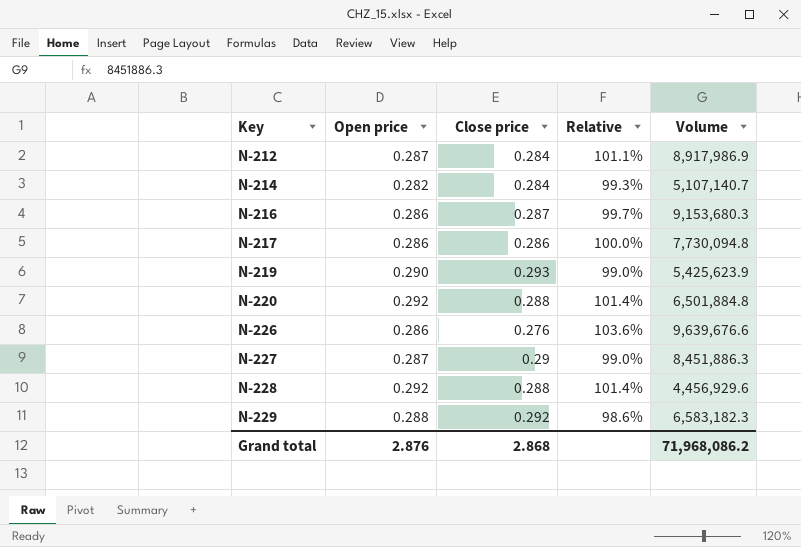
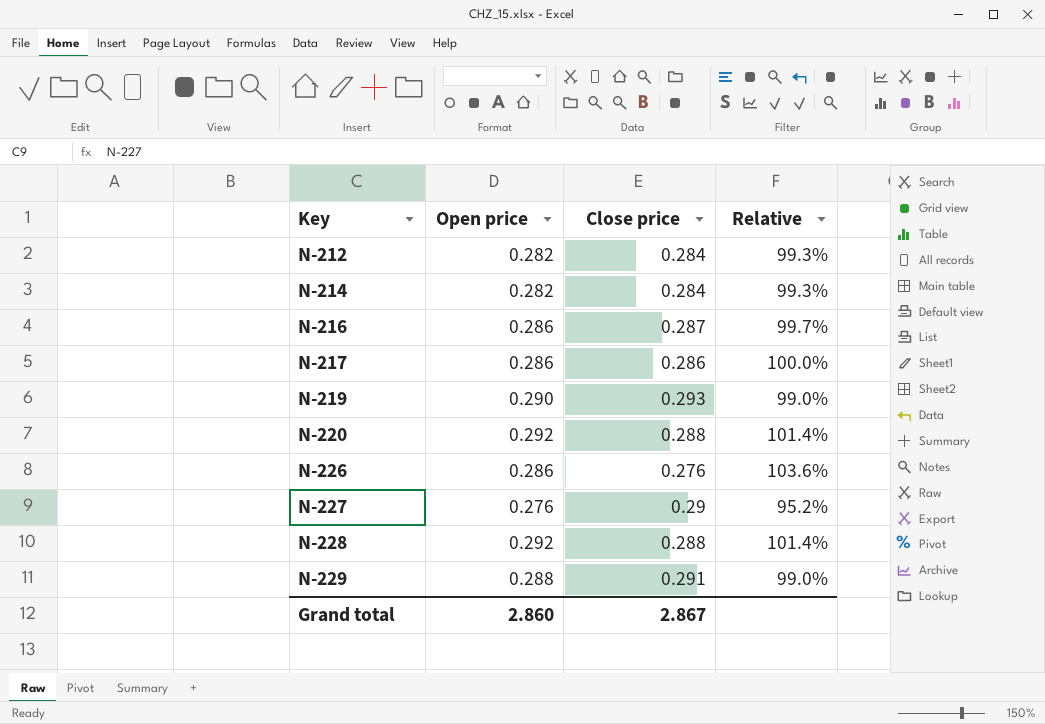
column Volume | position: 5 -> none
N-212 | Open price: 0.287 -> 0.282
N-212 | Relative: 101.1% -> 99.3%
N-227 | Open price: 0.287 -> 0.276
N-227 | Relative: 99.0% -> 95.2%
N-229 | Close price: 0.292 -> 0.291
N-229 | Relative: 98.6% -> 99.0%
Grand total | Open price: 2.876 -> 2.860
Grand total | Close price: 2.868 -> 2.867

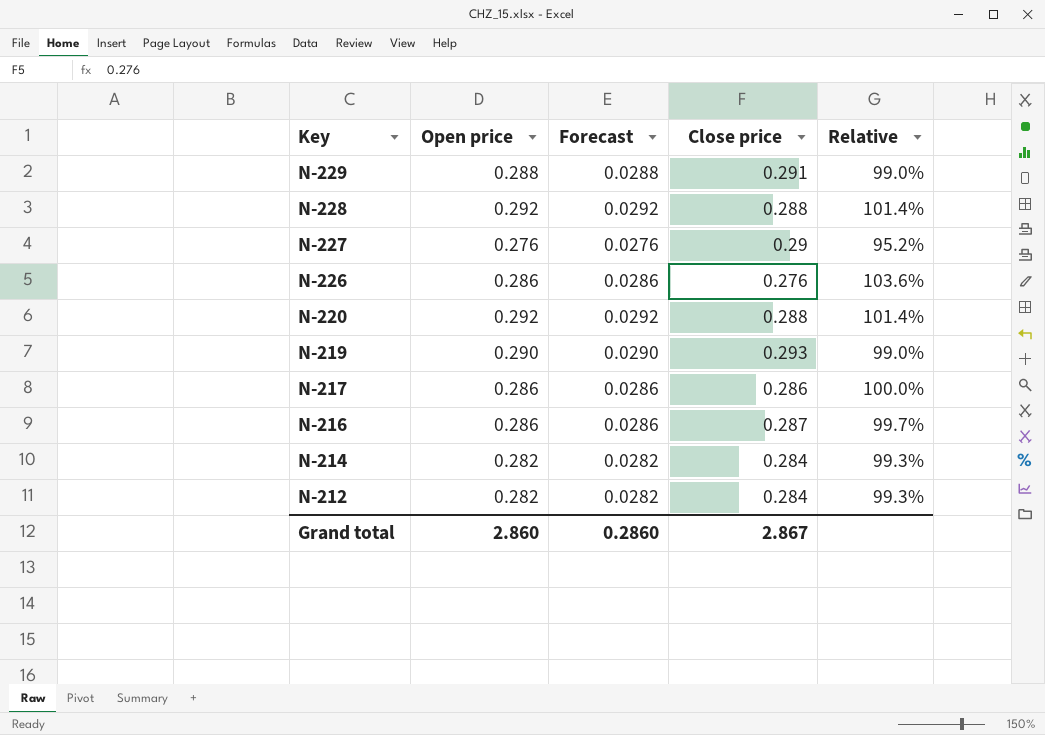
row order: Key ascending -> Key descending
column Forecast | formula: none -> [Open price] * 0.1

